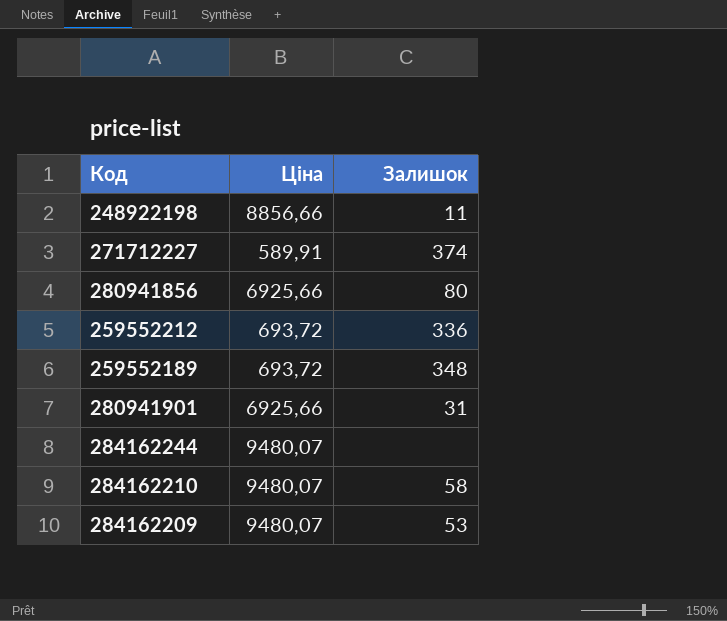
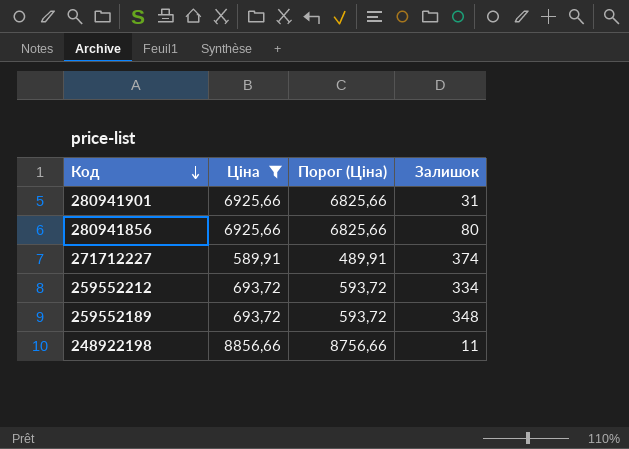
filter: none -> Ціна != 9480,07
row order: none -> Код descending
column Порог (Ціна) | formula: none -> [Ціна] - 100
259552212 | Залишок: 336 -> 334

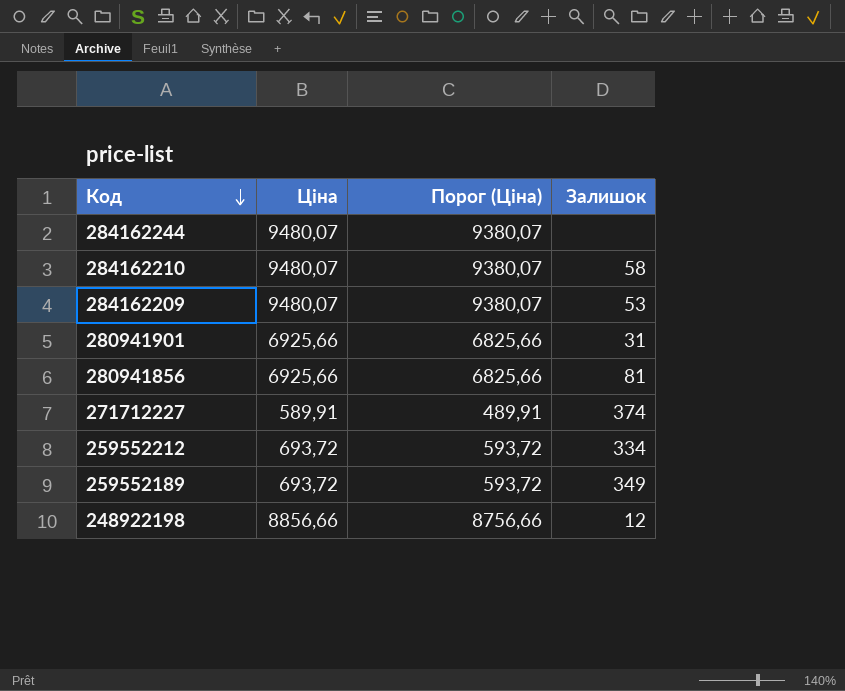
filter: Ціна != 9480,07 -> none
280941856 | Залишок: 80 -> 81
259552189 | Залишок: 348 -> 349
248922198 | Залишок: 11 -> 12

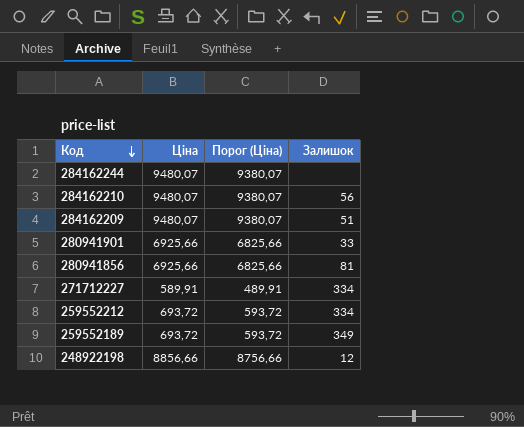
284162210 | Залишок: 58 -> 56
284162209 | Залишок: 53 -> 51
280941901 | Залишок: 31 -> 33
271712227 | Залишок: 374 -> 334

